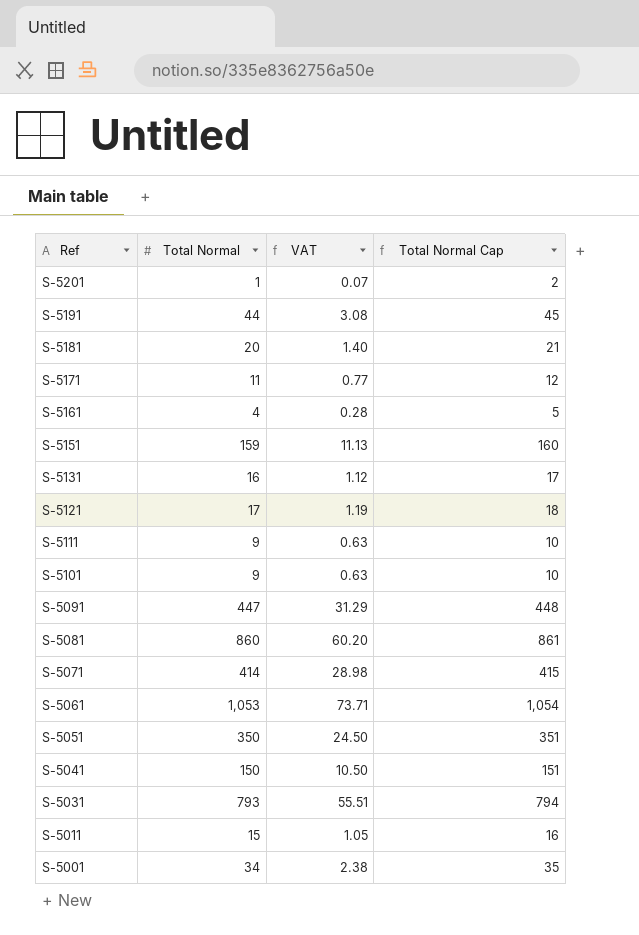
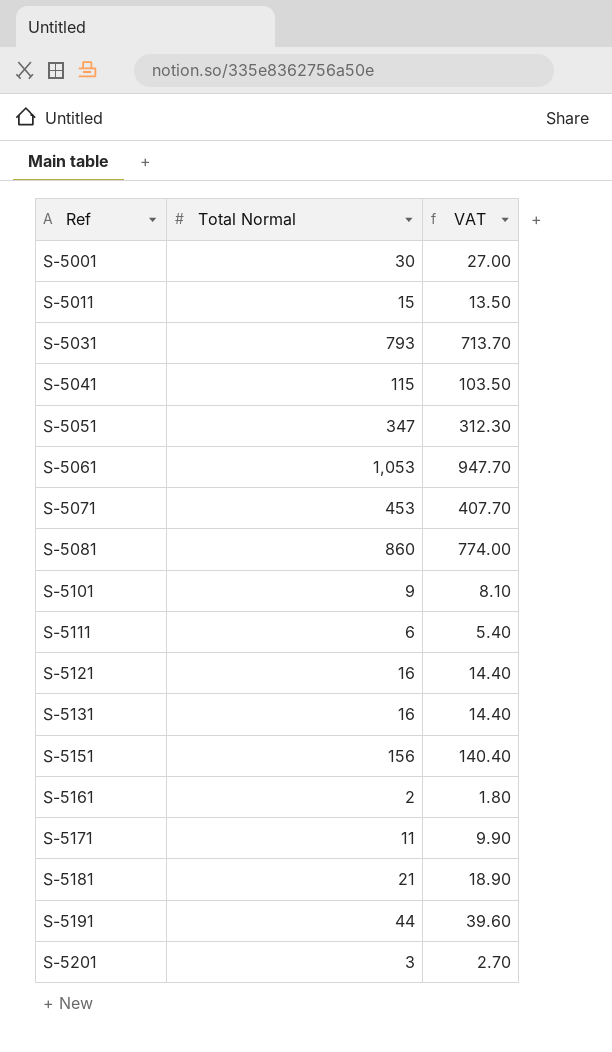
row order: Ref descending -> Ref ascending
column Total Normal Cap | formula: [Total Normal] + 1 -> none
column VAT | formula: [Total Normal] * 0.07 -> [Total Normal] * 0.9
row S-5091: 447 | 31.29 | 448 -> none
S-5001 | Total Normal: 34 -> 30
S-5041 | Total Normal: 150 -> 115
S-5051 | Total Normal: 350 -> 347
S-5071 | Total Normal: 414 -> 453
S-5111 | Total Normal: 9 -> 6
S-5121 | Total Normal: 17 -> 16
S-5151 | Total Normal: 159 -> 156
S-5161 | Total Normal: 4 -> 2
S-5181 | Total Normal: 20 -> 21
S-5201 | Total Normal: 1 -> 3

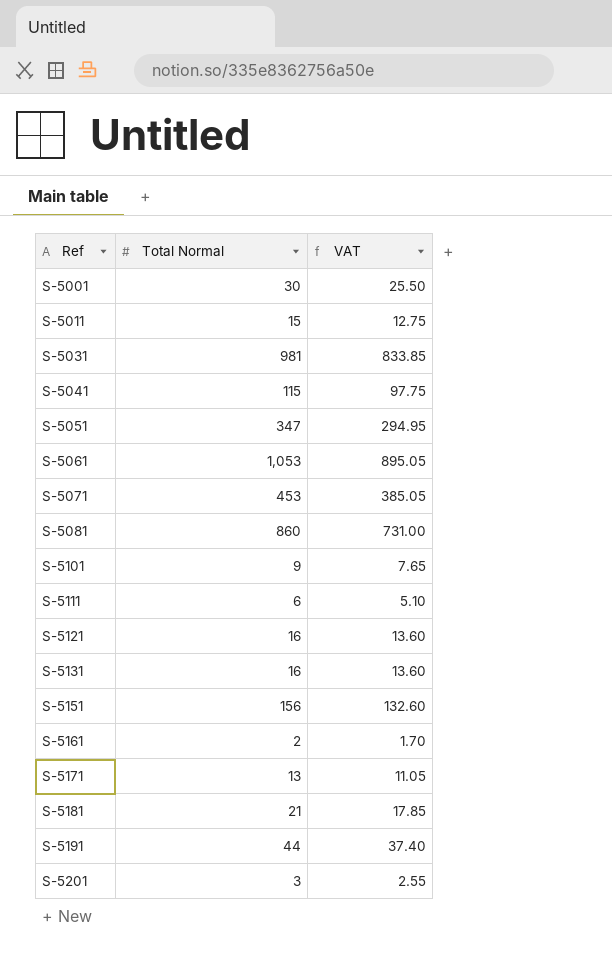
column VAT | formula: [Total Normal] * 0.9 -> [Total Normal] * 0.85
S-5031 | Total Normal: 793 -> 981
S-5171 | Total Normal: 11 -> 13

